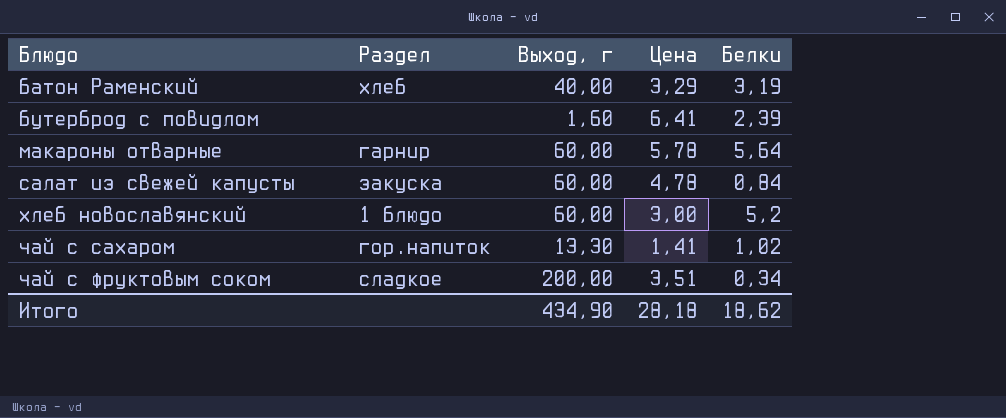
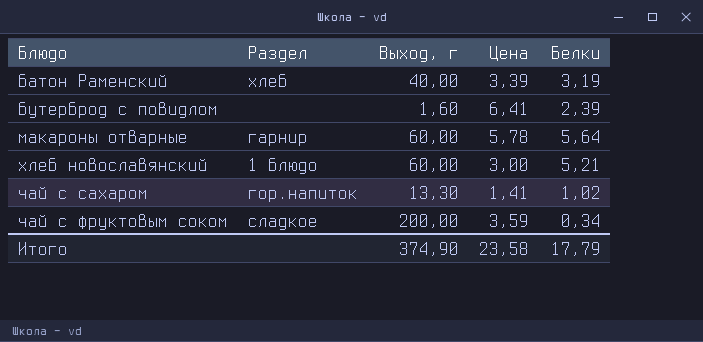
row салат из свежей капусты: закуска | 60,00 | 4,78 | 0,84 -> none
батон Раменский | Цена: 3,29 -> 3,39
хлеб новославянский | Белки: 5,2 -> 5,21
чай с фруктовым соком | Цена: 3,51 -> 3,59
Итого | Выход, г: 434,90 -> 374,90
Итого | Цена: 28,18 -> 23,58
Итого | Белки: 18,62 -> 17,79

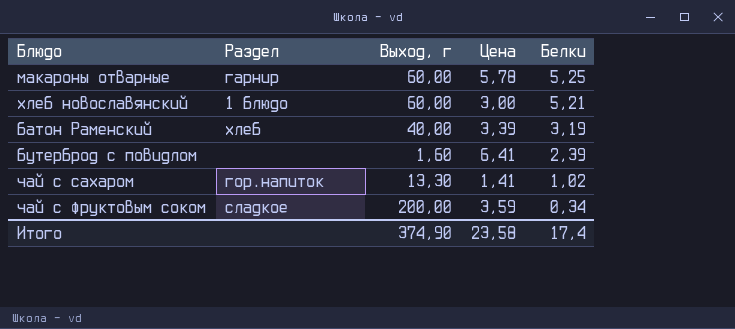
row order: Блюдо ascending -> Белки descending
макароны отварные | Белки: 5,64 -> 5,25
Итого | Белки: 17,79 -> 17,4

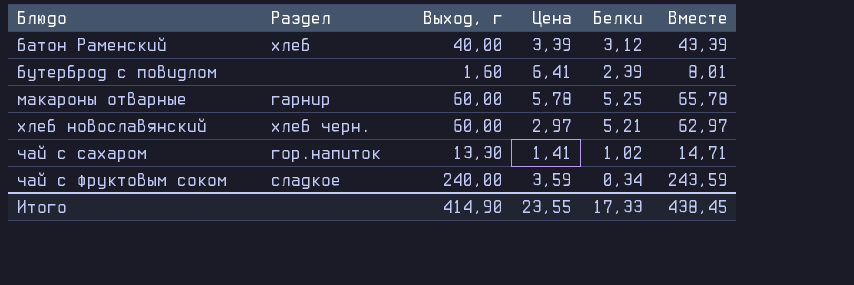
row order: Белки descending -> Блюдо ascending
column Вместе | formula: none -> [Выход, г] + [Цена]
батон Раменский | Белки: 3,19 -> 3,12
хлеб новославянский | Раздел: 1 блюдо -> хлеб черн.
хлеб новославянский | Цена: 3,00 -> 2,97
чай с фруктовым соком | Выход, г: 200,00 -> 240,00
Итого | Выход, г: 374,90 -> 414,90
Итого | Цена: 23,58 -> 23,55
Итого | Белки: 17,4 -> 17,33

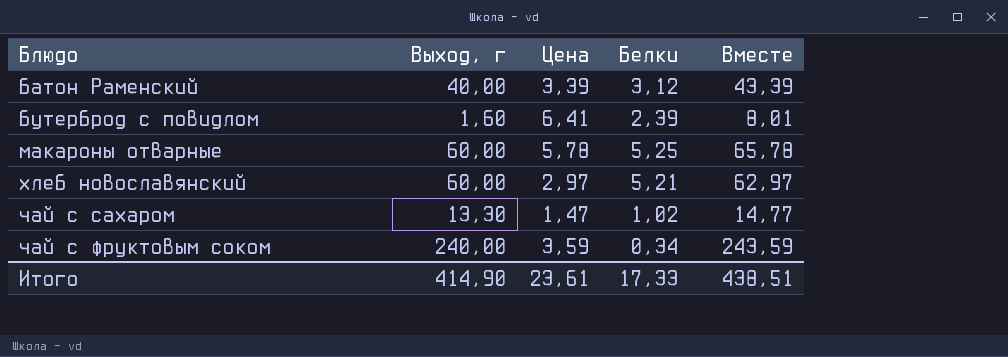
column Раздел | position: 2 -> none
чай с сахаром | Цена: 1,41 -> 1,47
чай с сахаром | Вместе: 14,71 -> 14,77
Итого | Цена: 23,55 -> 23,61
Итого | Вместе: 438,45 -> 438,51

